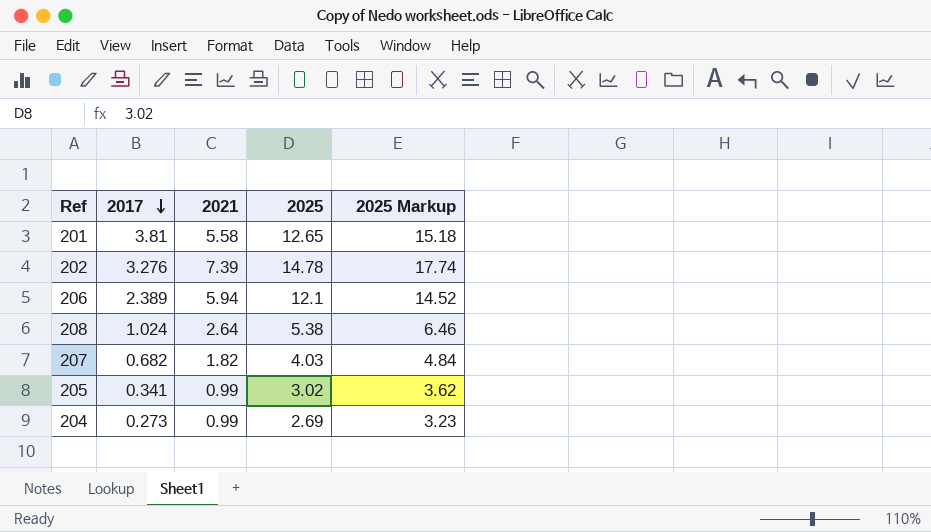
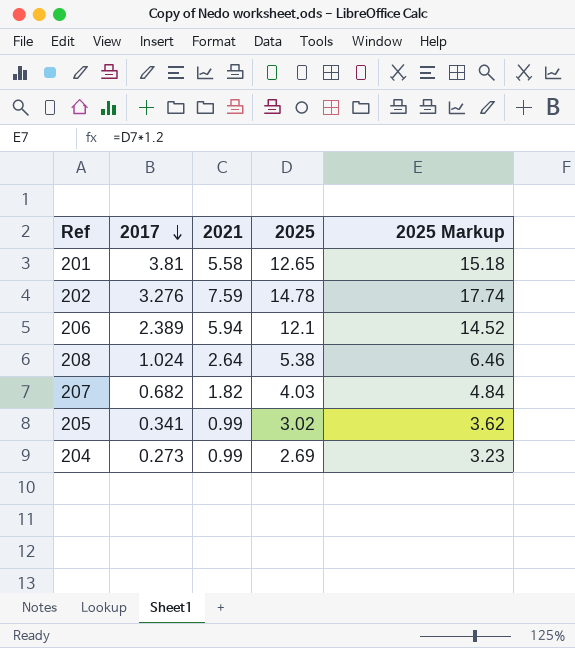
202 | 2021: 7.39 -> 7.59

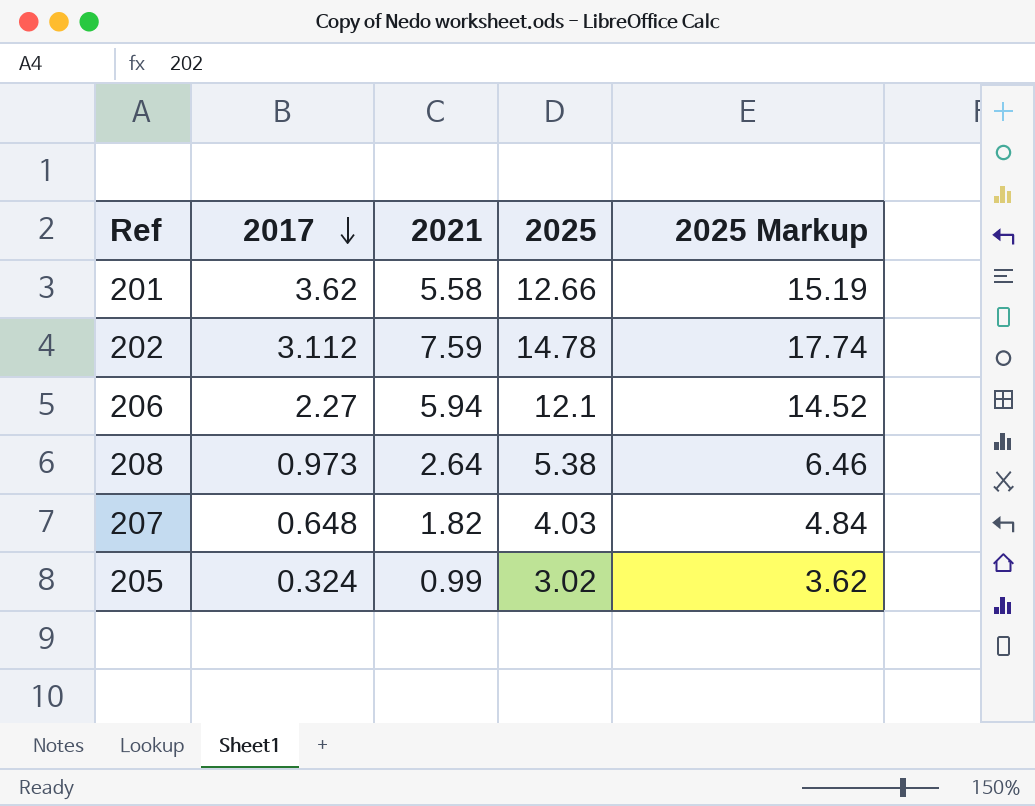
row 204: 0.273 | 0.99 | 2.69 | 3.23 -> none
201 | 2017: 3.81 -> 3.62
201 | 2025: 12.65 -> 12.66
201 | 2025 Markup: 15.18 -> 15.19
202 | 2017: 3.276 -> 3.112
206 | 2017: 2.389 -> 2.27
208 | 2017: 1.024 -> 0.973
207 | 2017: 0.682 -> 0.648
205 | 2017: 0.341 -> 0.324

